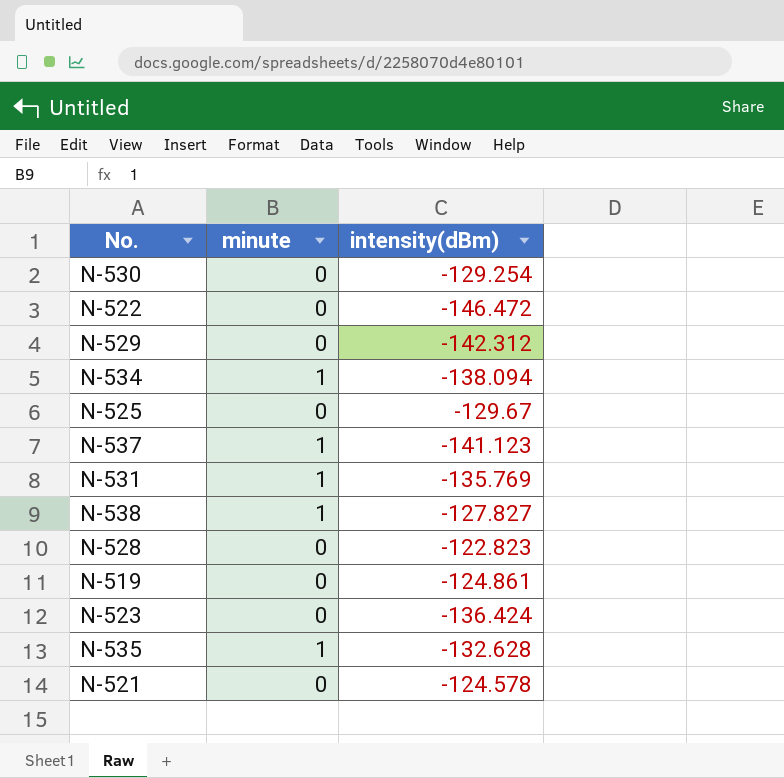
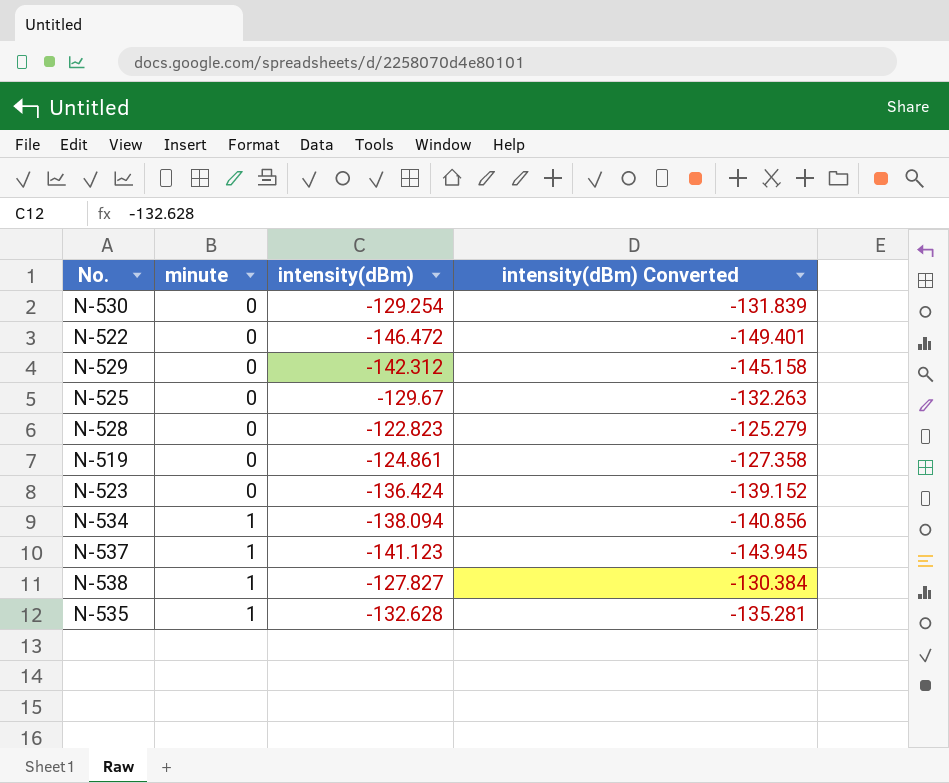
row order: none -> minute ascending
column intensity(dBm) Converted | formula: none -> [intensity(dBm)] * 1.02
row N-531: 1 | -135.769 -> none
row N-521: 0 | -124.578 -> none

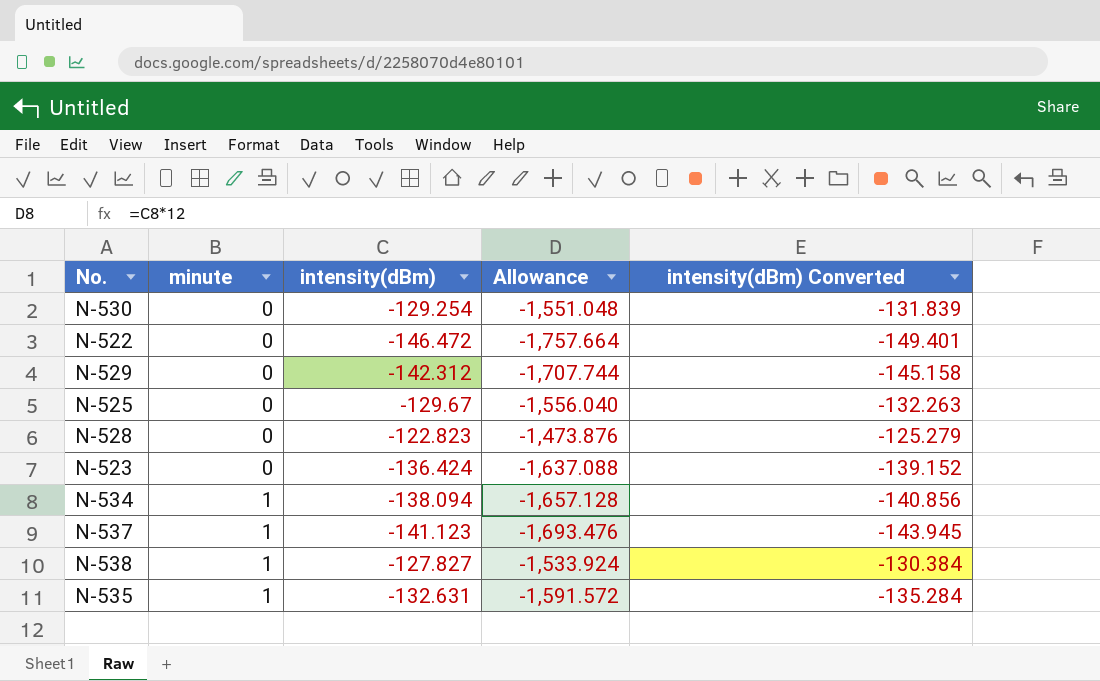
column Allowance | formula: none -> [intensity(dBm)] * 12
row N-519: 0 | -124.861 | -127.358 -> none
N-535 | intensity(dBm): -132.628 -> -132.631
N-535 | intensity(dBm) Converted: -135.281 -> -135.284

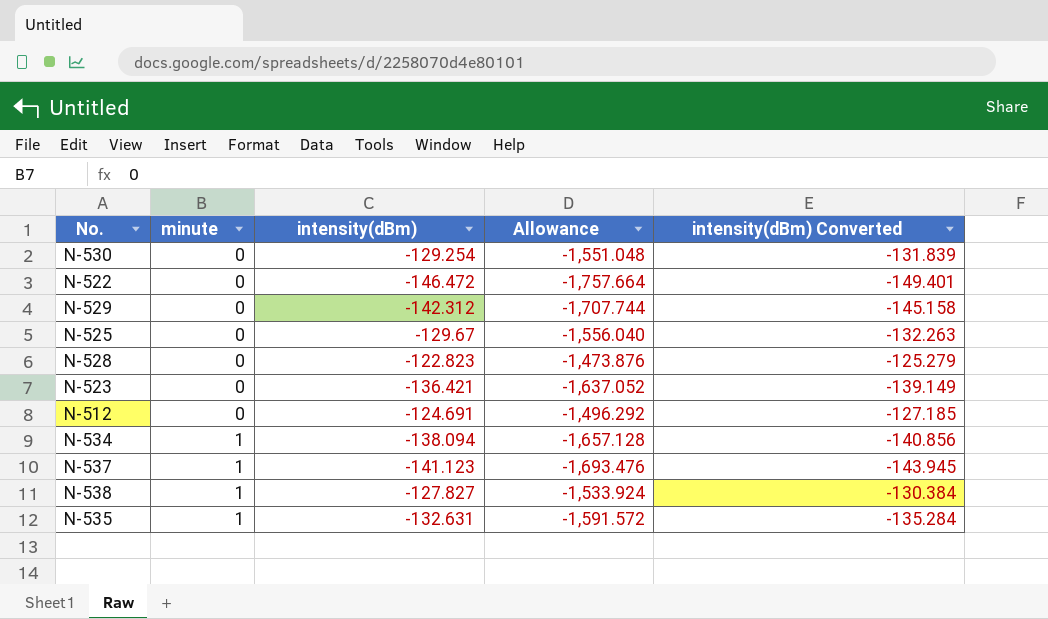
N-523 | intensity(dBm): -136.424 -> -136.421
N-523 | Allowance: -1,637.088 -> -1,637.052
N-523 | intensity(dBm) Converted: -139.152 -> -139.149
row N-512: none -> 0 | -124.691 | -1,496.292 | -127.185

